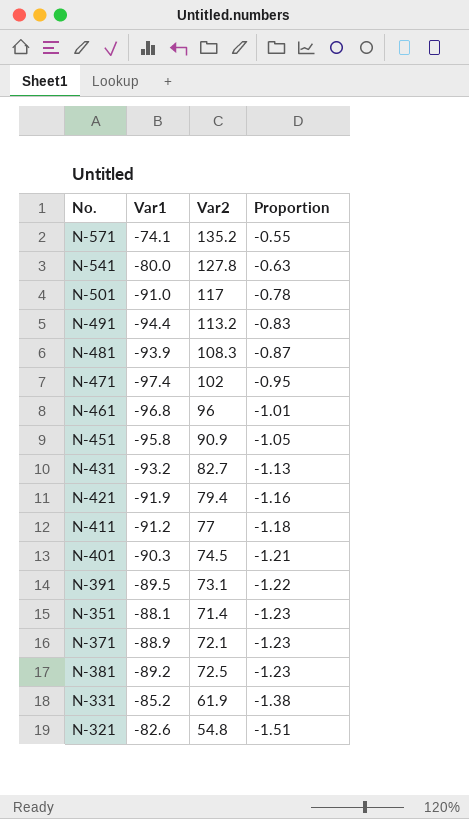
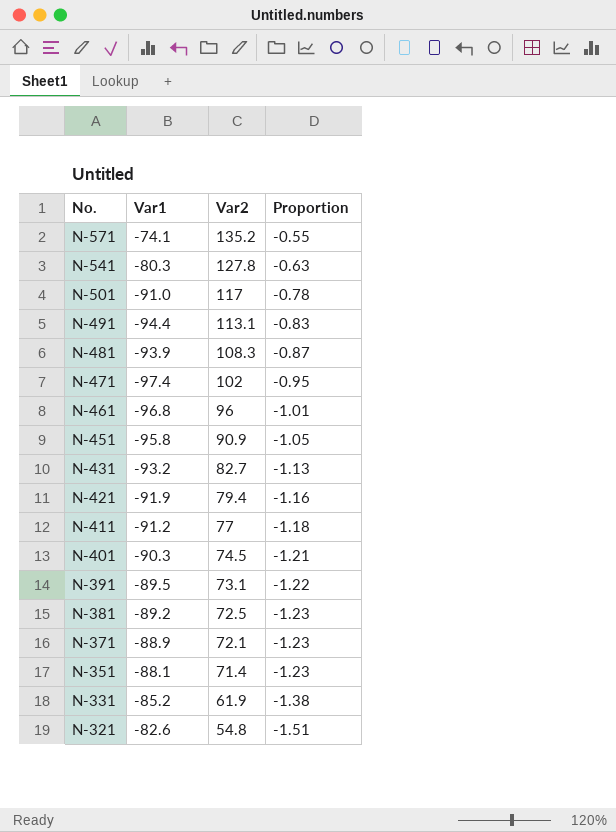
row order: Proportion descending -> No. descending
N-541 | Var1: -80.0 -> -80.3
N-491 | Var2: 113.2 -> 113.1

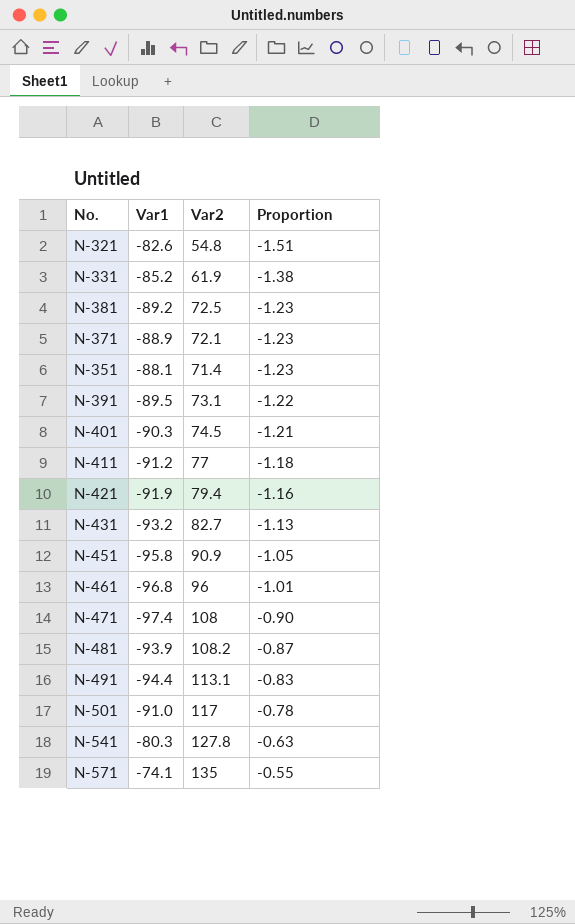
row order: No. descending -> Proportion ascending
N-471 | Var2: 102 -> 108
N-471 | Proportion: -0.95 -> -0.90
N-481 | Var2: 108.3 -> 108.2
N-571 | Var2: 135.2 -> 135

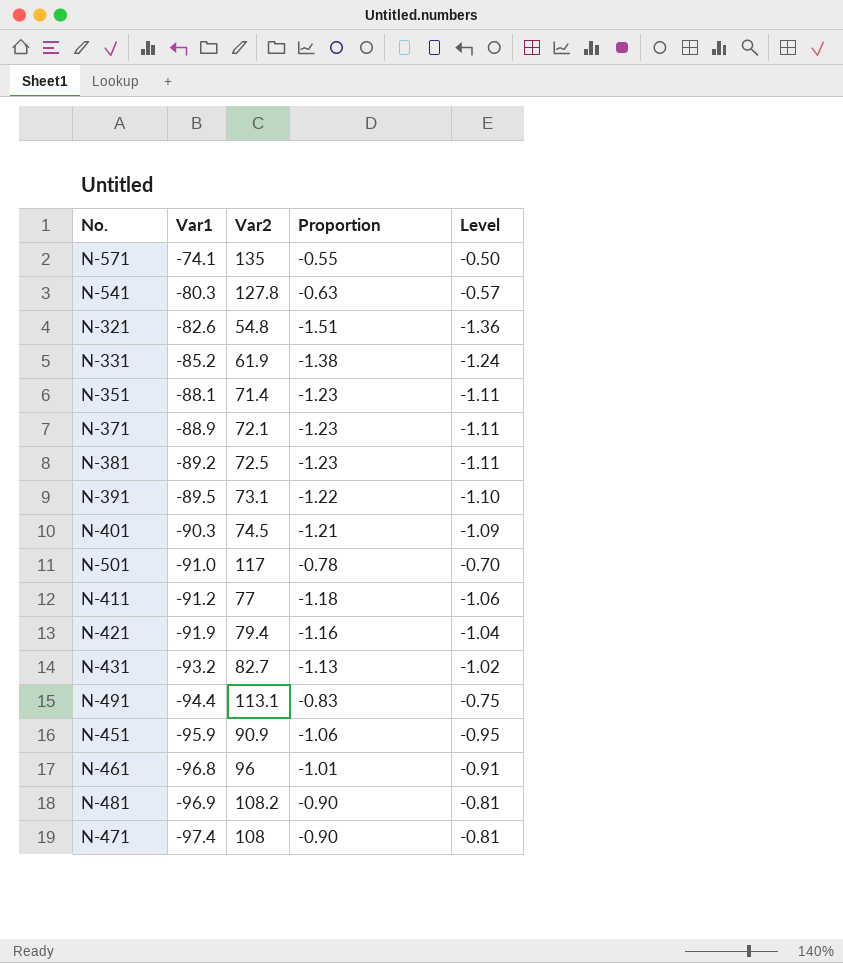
row order: Proportion ascending -> Var1 descending
column Level | formula: none -> [Proportion] * 0.9
N-451 | Var1: -95.8 -> -95.9
N-451 | Proportion: -1.05 -> -1.06
N-481 | Var1: -93.9 -> -96.9
N-481 | Proportion: -0.87 -> -0.90

